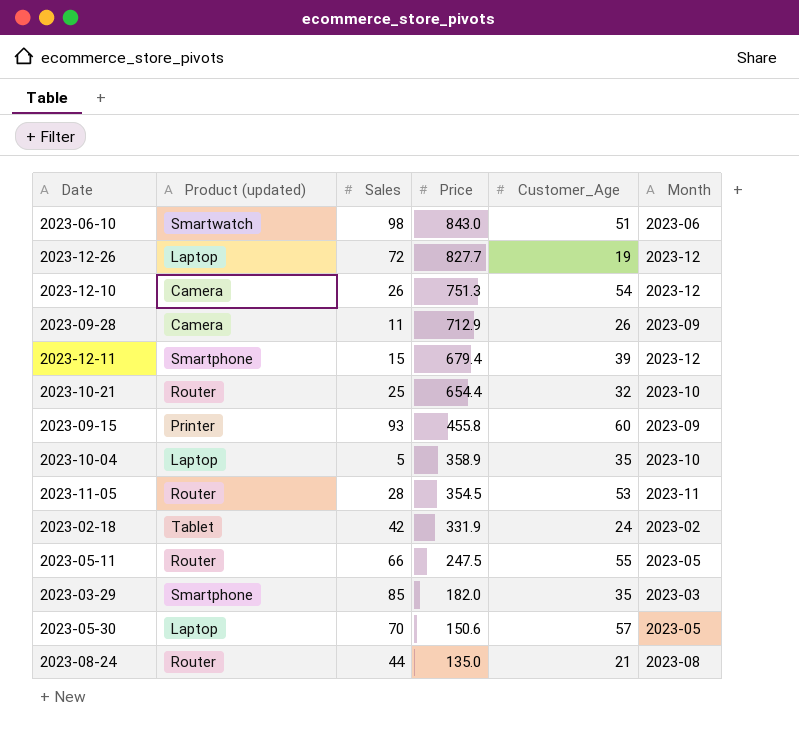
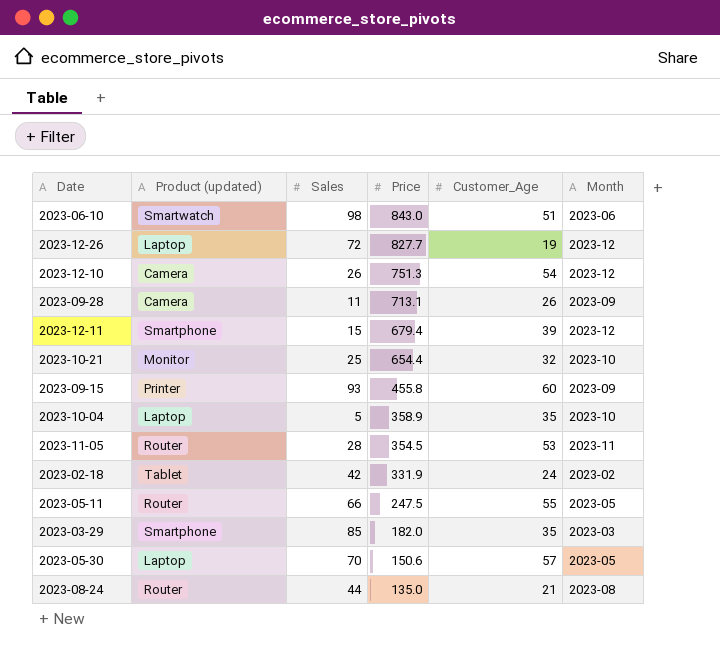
2023-09-28 | Price: 712.9 -> 713.1
2023-10-21 | Product (updated): Router -> Monitor

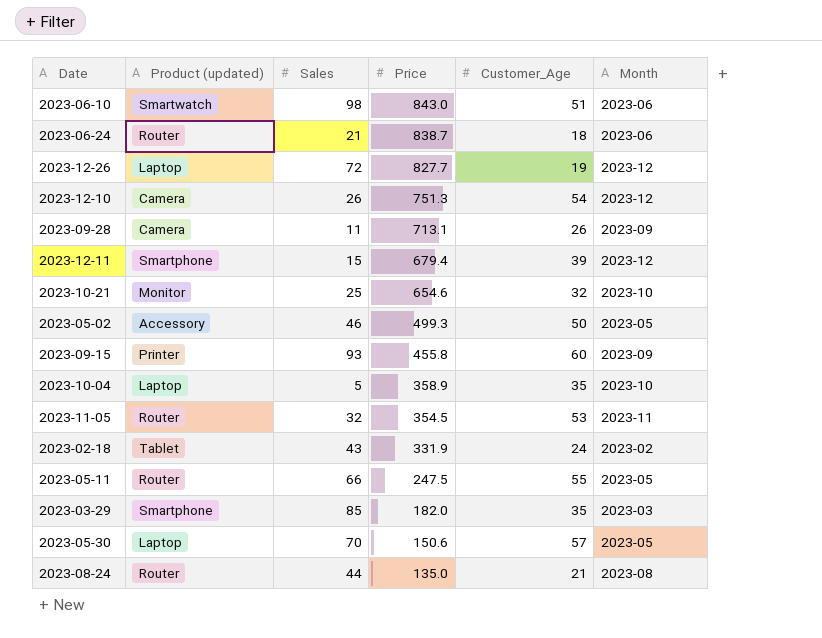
row 2023-06-24: none -> Router | 21 | 838.7 | 18 | 2023-06
2023-10-21 | Price: 654.4 -> 654.6
row 2023-05-02: none -> Accessory | 46 | 499.3 | 50 | 2023-05
2023-11-05 | Sales: 28 -> 32
2023-02-18 | Sales: 42 -> 43

